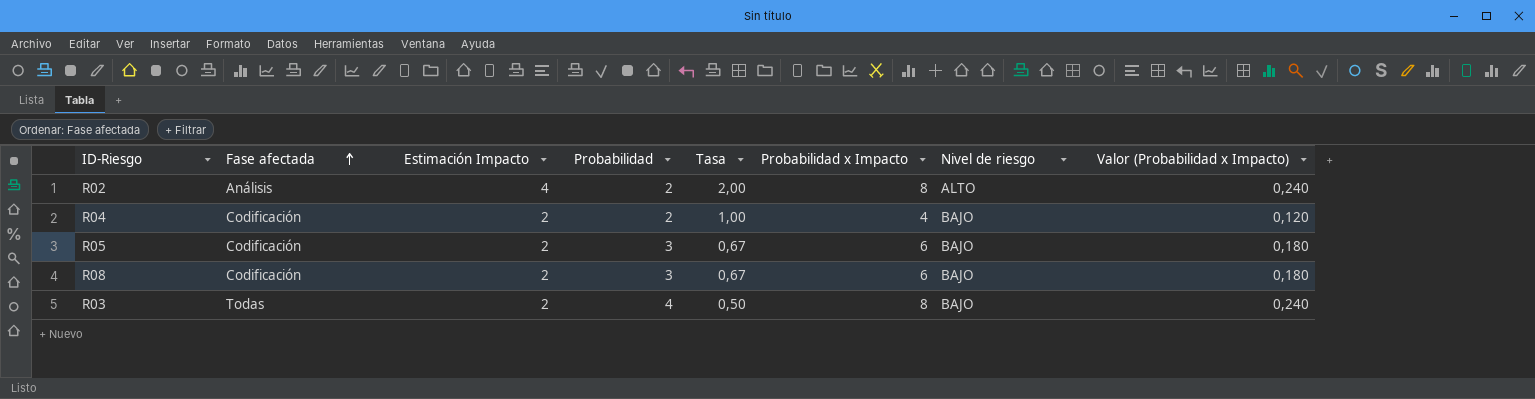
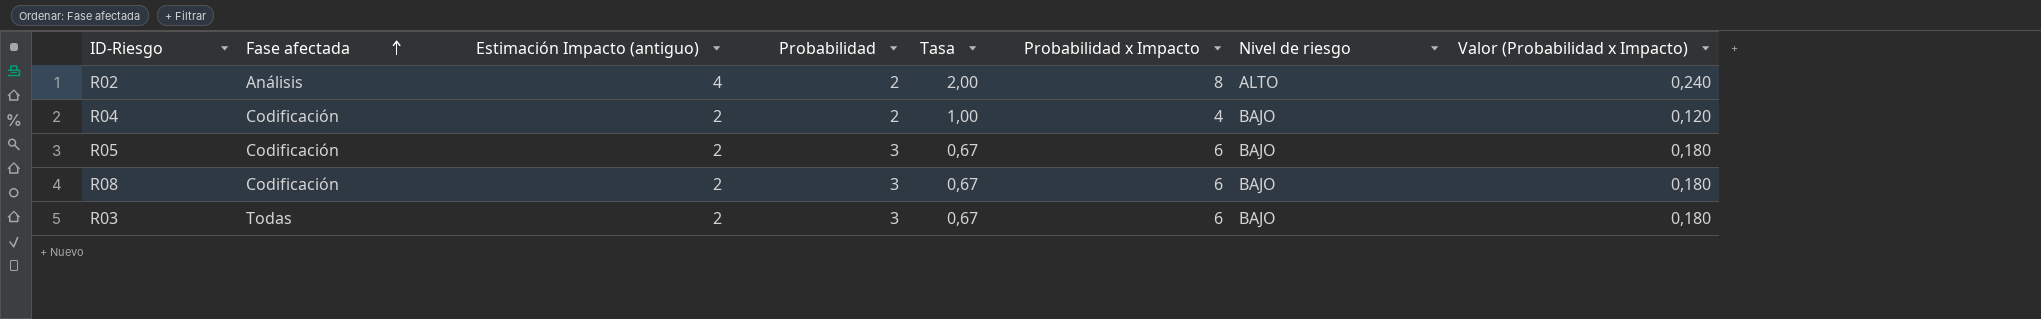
column name: Estimación Impacto -> Estimación Impacto (antiguo)
R03 | Probabilidad: 4 -> 3
R03 | Tasa: 0,50 -> 0,67
R03 | Probabilidad x Impacto: 8 -> 6
R03 | Valor (Probabilidad x Impacto): 0,240 -> 0,180

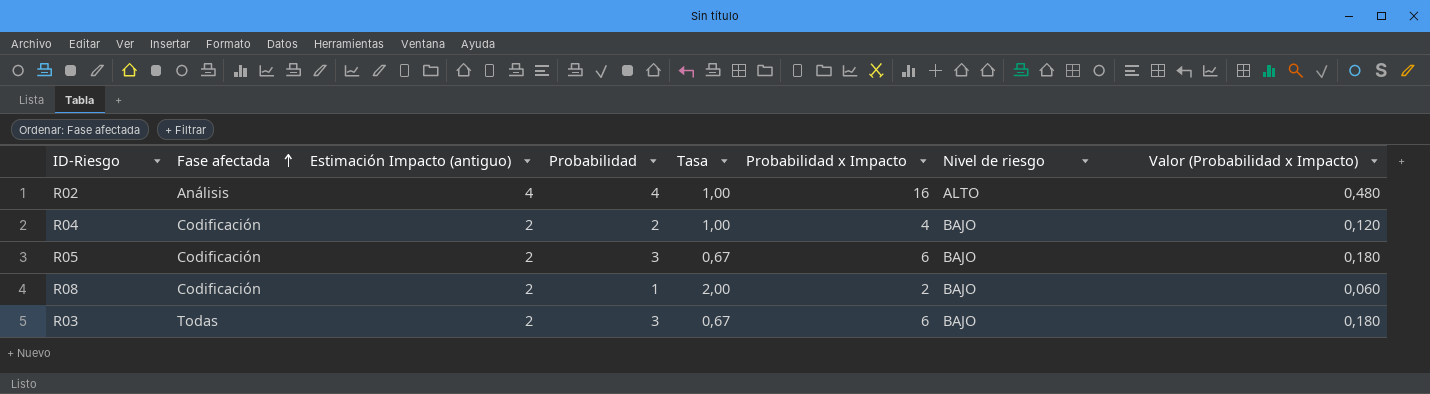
R02 | Probabilidad: 2 -> 4
R02 | Tasa: 2,00 -> 1,00
R02 | Probabilidad x Impacto: 8 -> 16
R02 | Valor (Probabilidad x Impacto): 0,240 -> 0,480
R08 | Probabilidad: 3 -> 1
R08 | Tasa: 0,67 -> 2,00
R08 | Probabilidad x Impacto: 6 -> 2
R08 | Valor (Probabilidad x Impacto): 0,180 -> 0,060

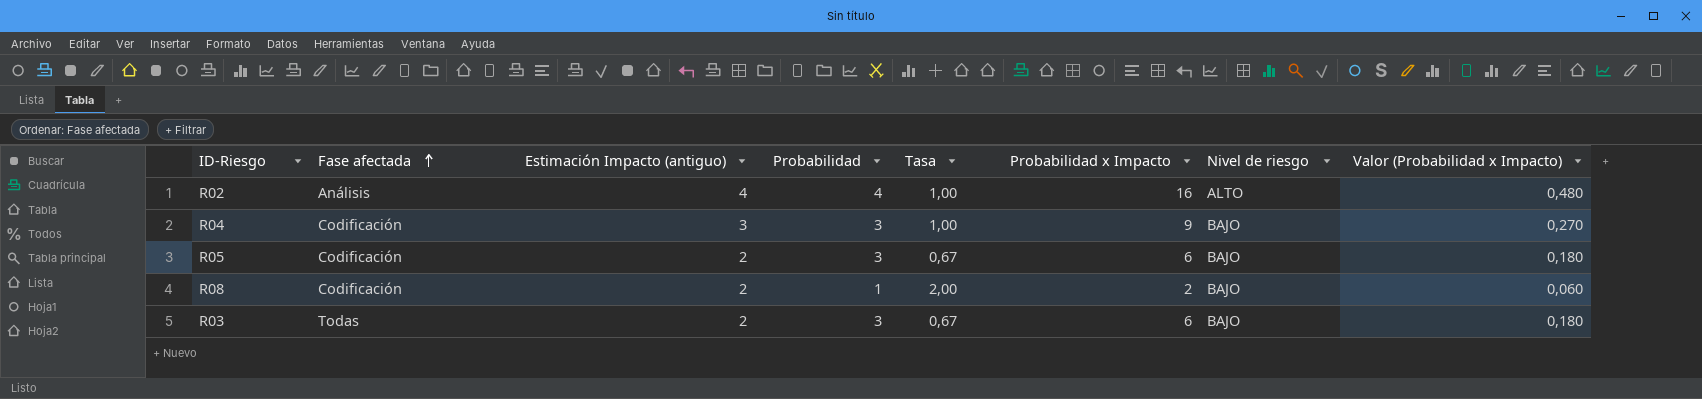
R04 | Estimación Impacto (antiguo): 2 -> 3
R04 | Probabilidad: 2 -> 3
R04 | Probabilidad x Impacto: 4 -> 9
R04 | Valor (Probabilidad x Impacto): 0,120 -> 0,270

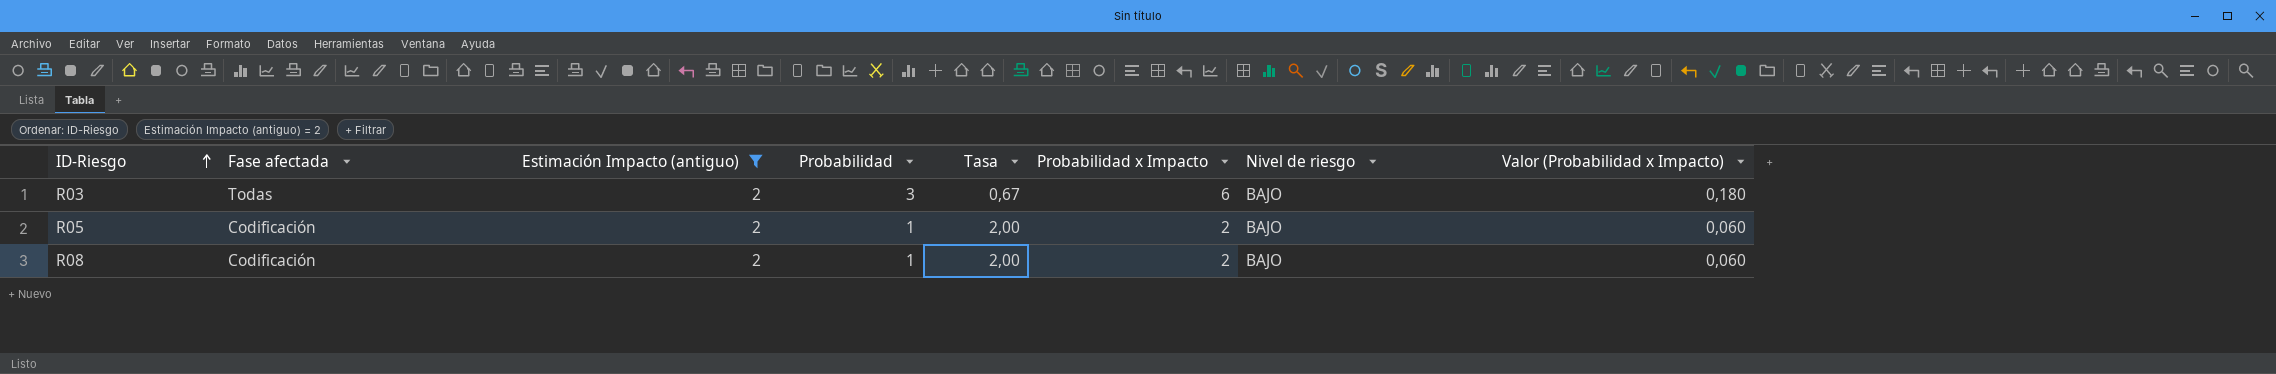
filter: none -> Estimación Impacto (antiguo) = 2
row order: Fase afectada ascending -> ID-Riesgo ascending
R05 | Probabilidad: 3 -> 1
R05 | Tasa: 0,67 -> 2,00
R05 | Probabilidad x Impacto: 6 -> 2
R05 | Valor (Probabilidad x Impacto): 0,180 -> 0,060

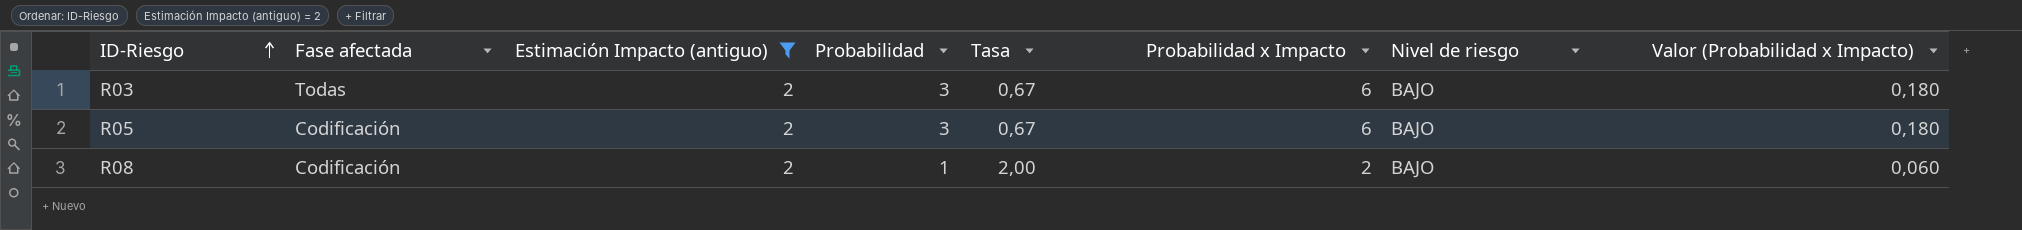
R05 | Probabilidad: 1 -> 3
R05 | Tasa: 2,00 -> 0,67
R05 | Probabilidad x Impacto: 2 -> 6
R05 | Valor (Probabilidad x Impacto): 0,060 -> 0,180

